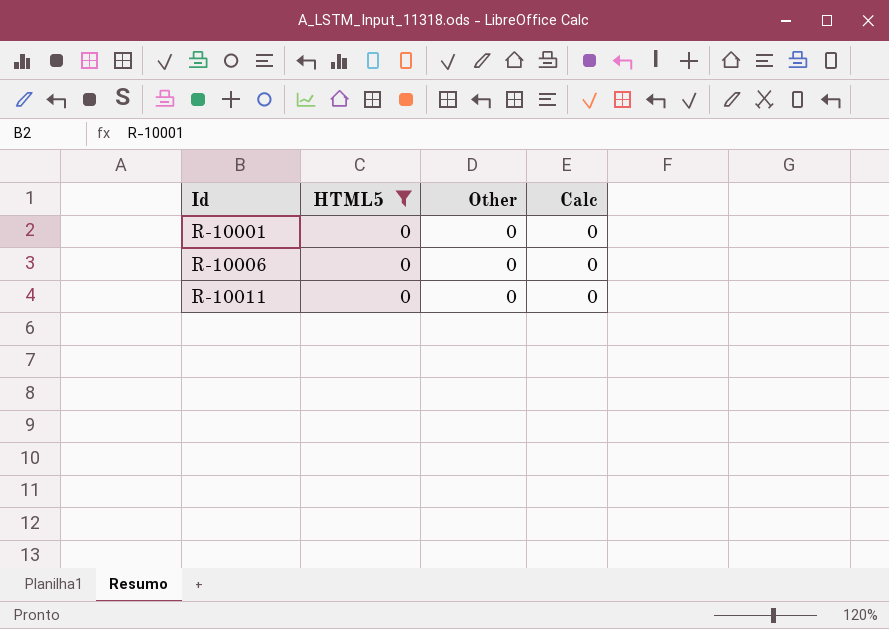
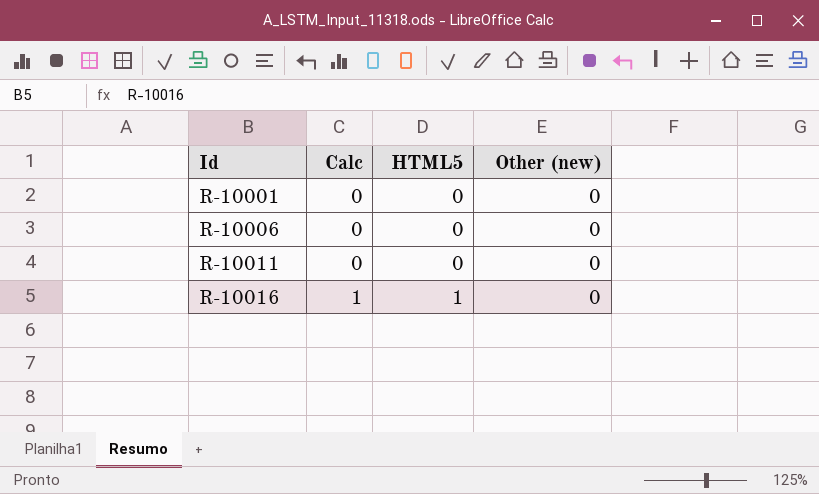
filter: HTML5 = 0 -> none
column Calc | position: 4 -> 2
column name: Other -> Other (new)

